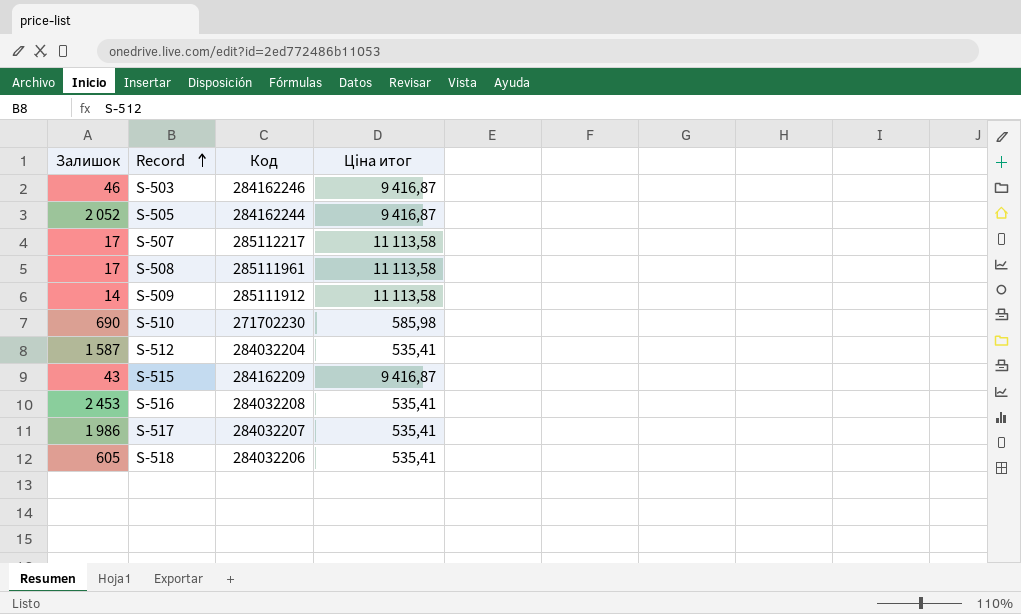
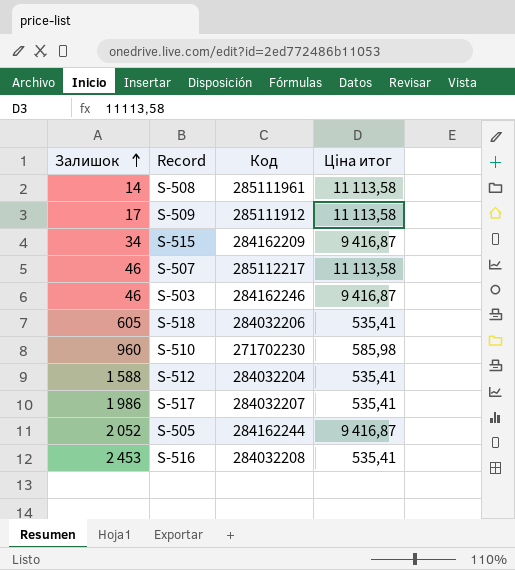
row order: Record ascending -> Залишок ascending
S-508 | Залишок: 17 -> 14
S-509 | Залишок: 14 -> 17
S-515 | Залишок: 43 -> 34
S-507 | Залишок: 17 -> 46
S-510 | Залишок: 690 -> 960
S-512 | Залишок: 1 587 -> 1 588

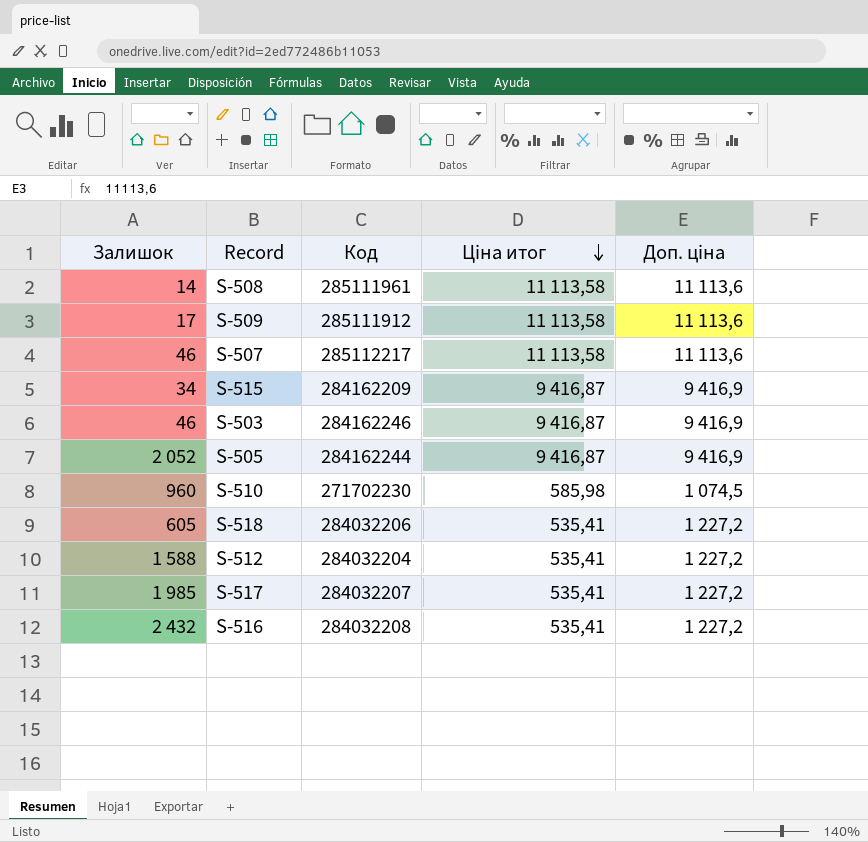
row order: Залишок ascending -> Ціна итог descending
column Доп. ціна | position: none -> 5
S-517 | Залишок: 1 986 -> 1 985
S-516 | Залишок: 2 453 -> 2 432

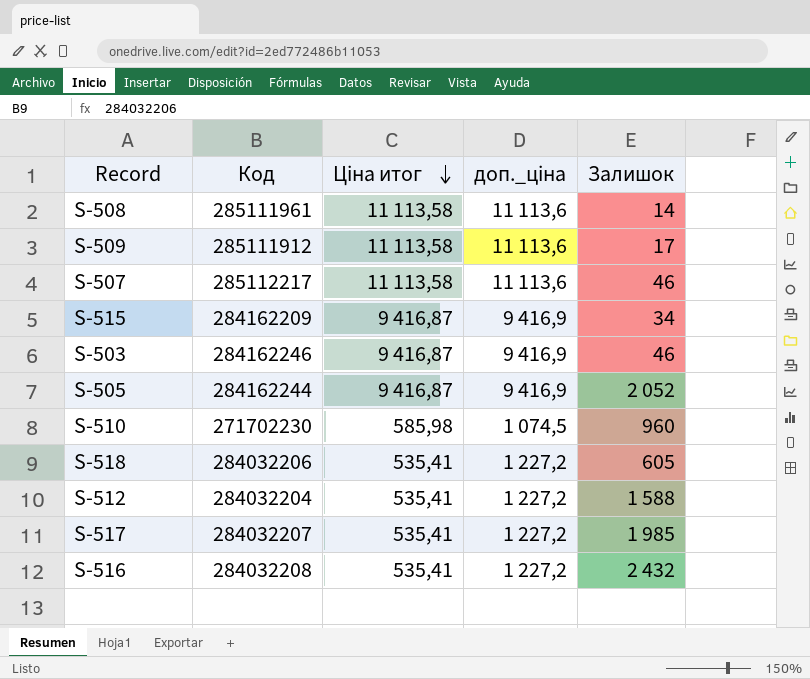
column name: Доп. ціна -> доп._ціна
column Залишок | position: 1 -> 5

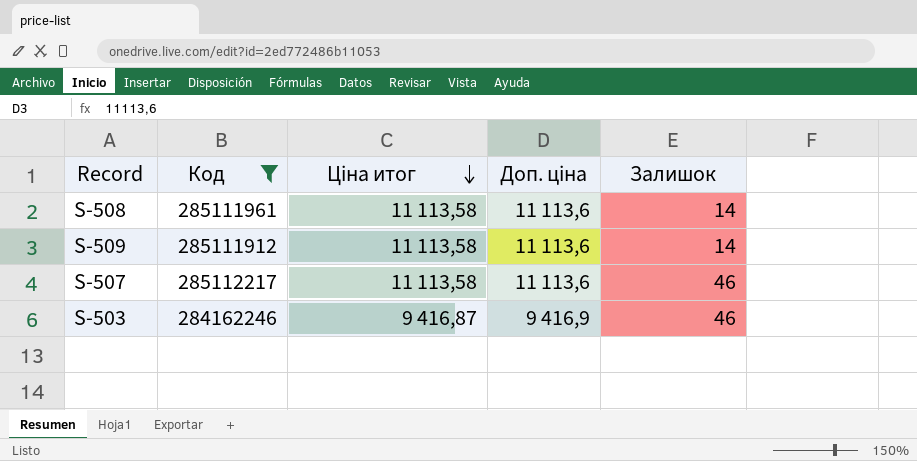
filter: none -> Код >= 284162246
column name: доп._ціна -> Доп. ціна
S-509 | Залишок: 17 -> 14

